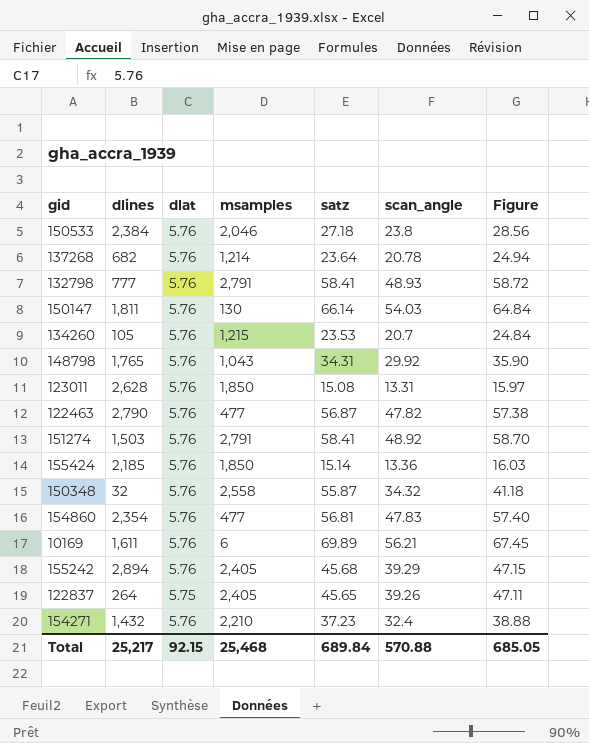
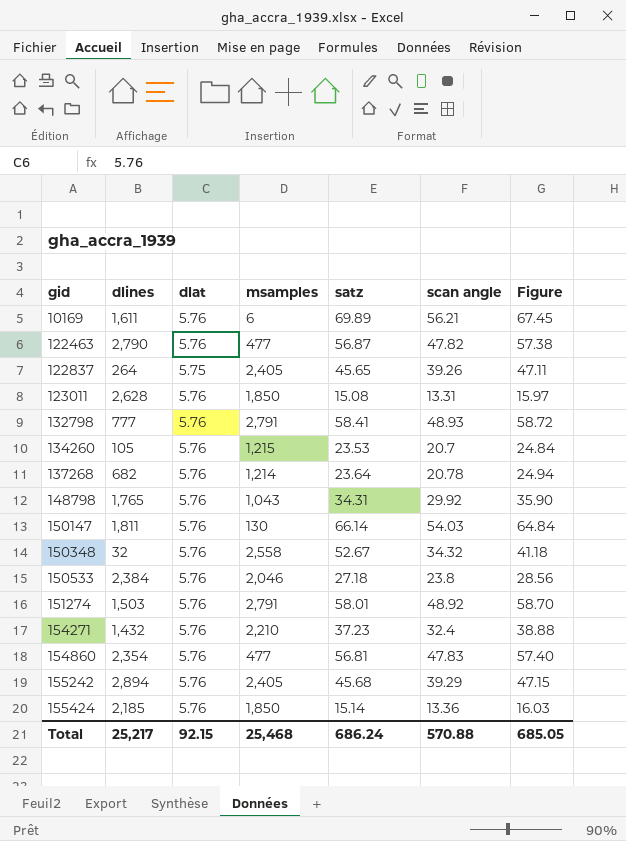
row order: none -> gid ascending
column name: scan_angle -> scan angle
150348 | satz: 55.87 -> 52.67
151274 | satz: 58.41 -> 58.01
Total | satz: 689.84 -> 686.24

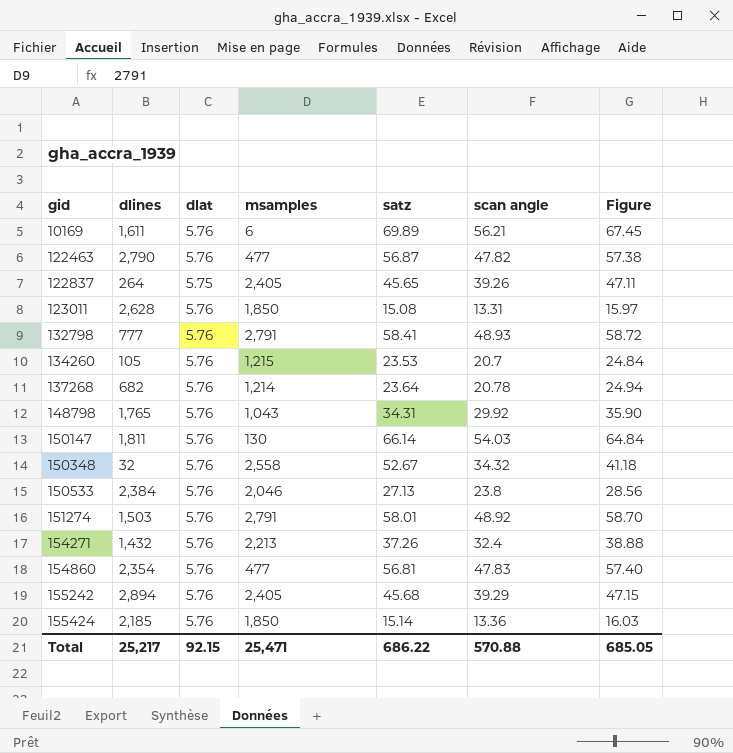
150533 | satz: 27.18 -> 27.13
154271 | msamples: 2,210 -> 2,213
154271 | satz: 37.23 -> 37.26
Total | msamples: 25,468 -> 25,471
Total | satz: 686.24 -> 686.22

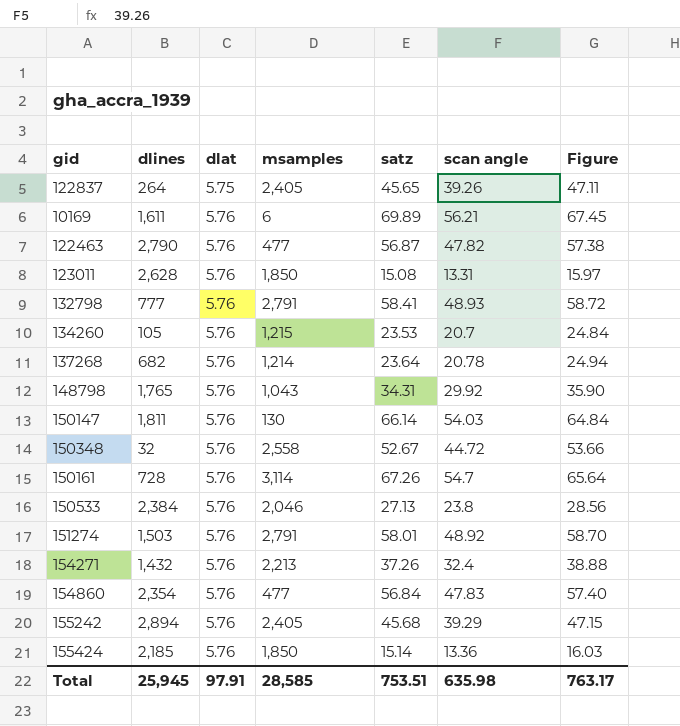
row order: gid ascending -> dlat ascending
150348 | scan angle: 34.32 -> 44.72
150348 | Figure: 41.18 -> 53.66
row 150161: none -> 728 | 5.76 | 3,114 | 67.26 | 54.7 | 65.64
154860 | satz: 56.81 -> 56.84
Total | dlines: 25,217 -> 25,945
Total | dlat: 92.15 -> 97.91
Total | msamples: 25,471 -> 28,585
Total | satz: 686.22 -> 753.51
Total | scan angle: 570.88 -> 635.98
Total | Figure: 685.05 -> 763.17

